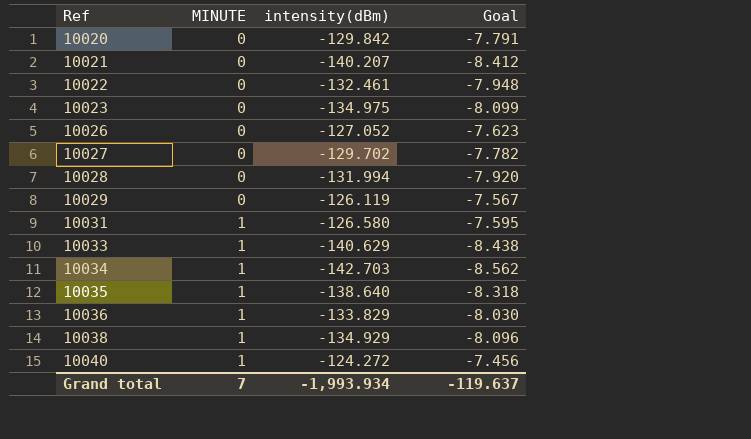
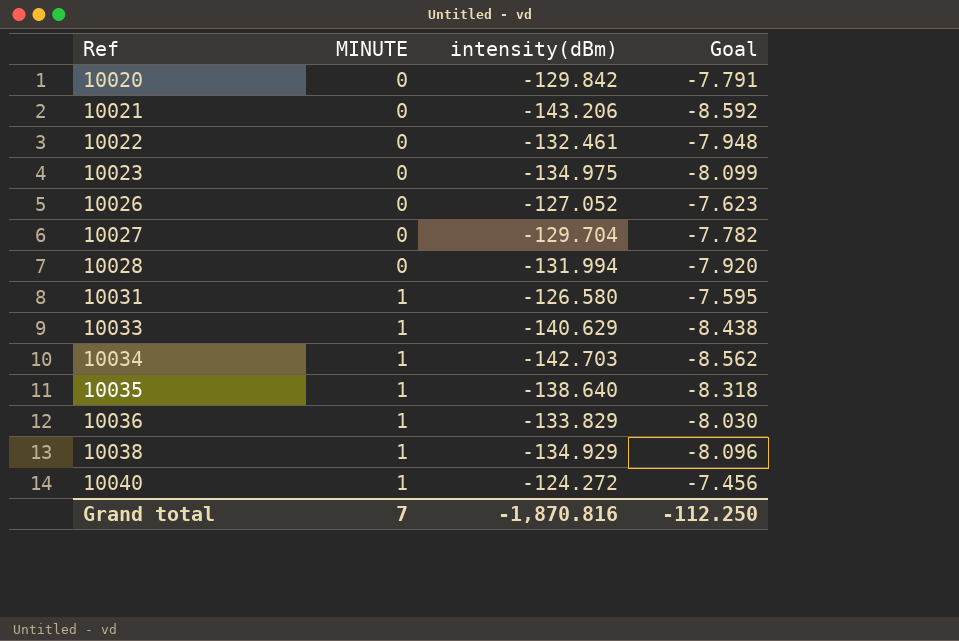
row 10029: 0 | -126.119 | -7.567 -> none
10021 | intensity(dBm): -140.207 -> -143.206
10021 | Goal: -8.412 -> -8.592
10027 | intensity(dBm): -129.702 -> -129.704
Grand total | intensity(dBm): -1,993.934 -> -1,870.816
Grand total | Goal: -119.637 -> -112.250

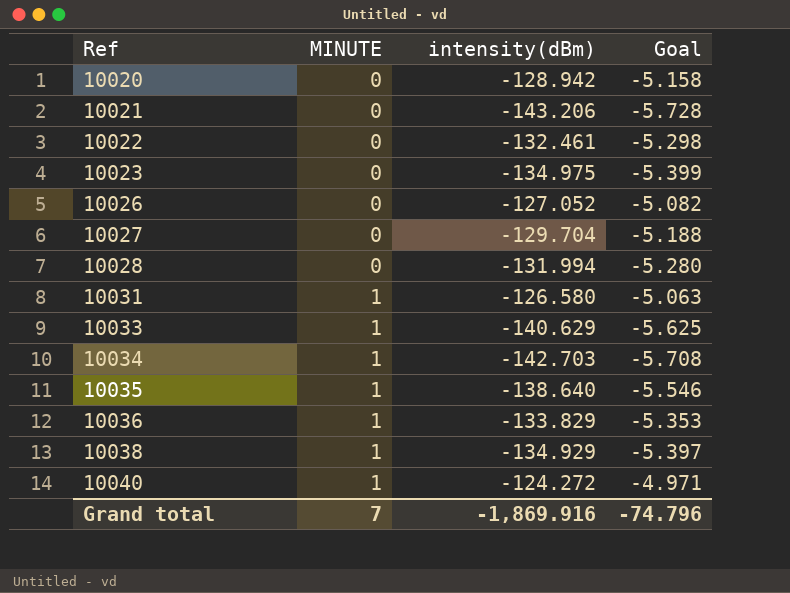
column Goal | formula: [intensity(dBm)] * 0.06 -> [intensity(dBm)] * 0.04
10020 | intensity(dBm): -129.842 -> -128.942
Grand total | intensity(dBm): -1,870.816 -> -1,869.916
Grand total | Goal: -112.250 -> -74.796

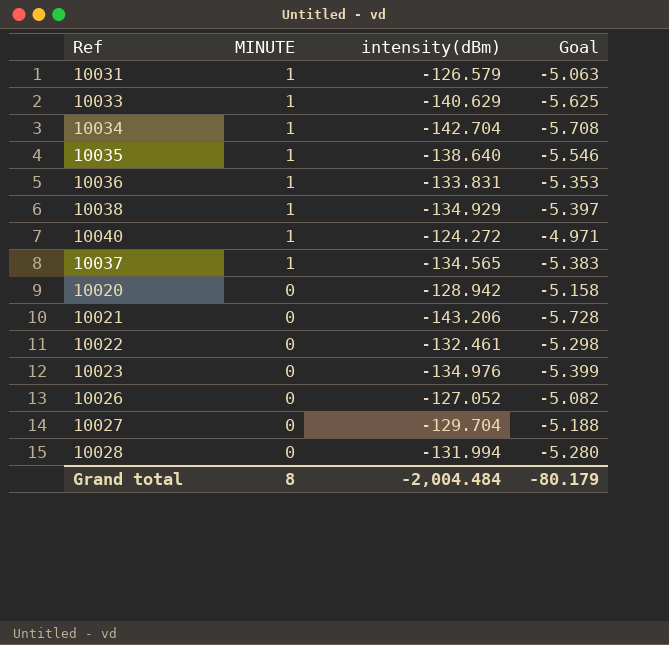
row order: Ref ascending -> MINUTE descending
10031 | intensity(dBm): -126.580 -> -126.579
10034 | intensity(dBm): -142.703 -> -142.704
10036 | intensity(dBm): -133.829 -> -133.831
row 10037: none -> 1 | -134.565 | -5.383
10023 | intensity(dBm): -134.975 -> -134.976
Grand total | MINUTE: 7 -> 8
Grand total | intensity(dBm): -1,869.916 -> -2,004.484
Grand total | Goal: -74.796 -> -80.179

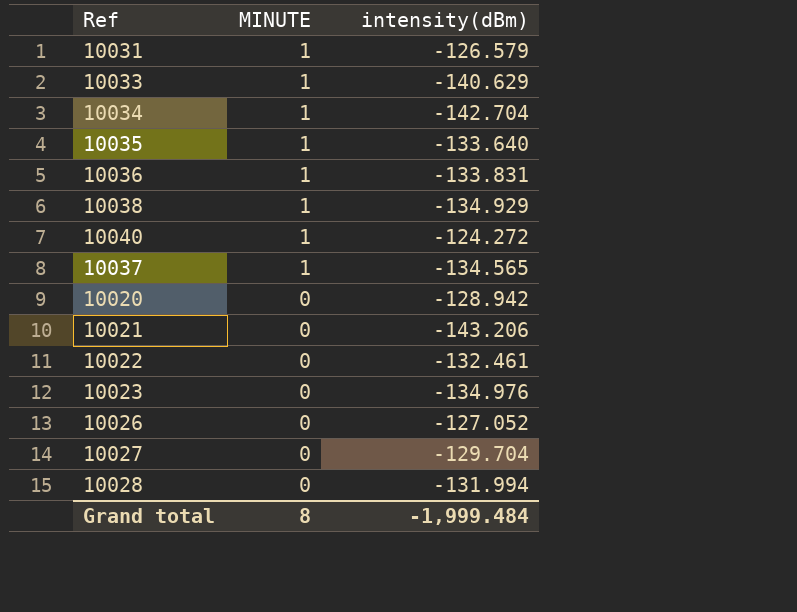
column Goal | formula: [intensity(dBm)] * 0.04 -> none
10035 | intensity(dBm): -138.640 -> -133.640
Grand total | intensity(dBm): -2,004.484 -> -1,999.484

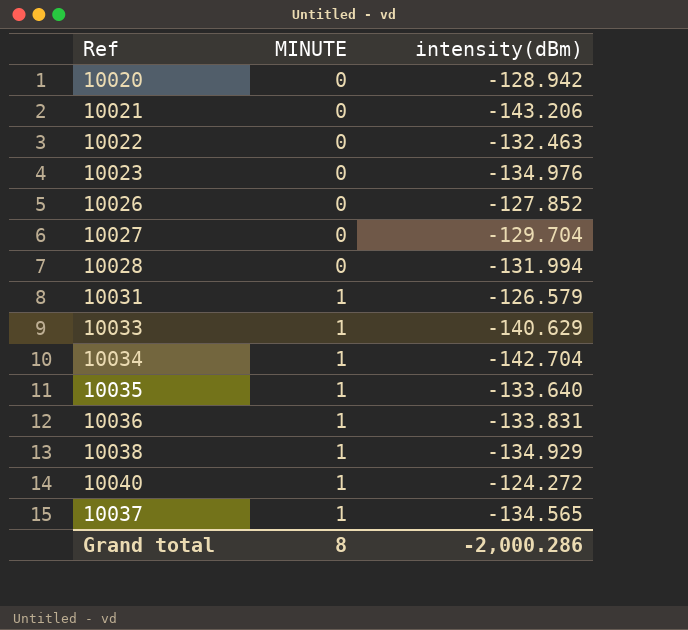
row order: MINUTE descending -> MINUTE ascending
10022 | intensity(dBm): -132.461 -> -132.463
10026 | intensity(dBm): -127.052 -> -127.852
Grand total | intensity(dBm): -1,999.484 -> -2,000.286

